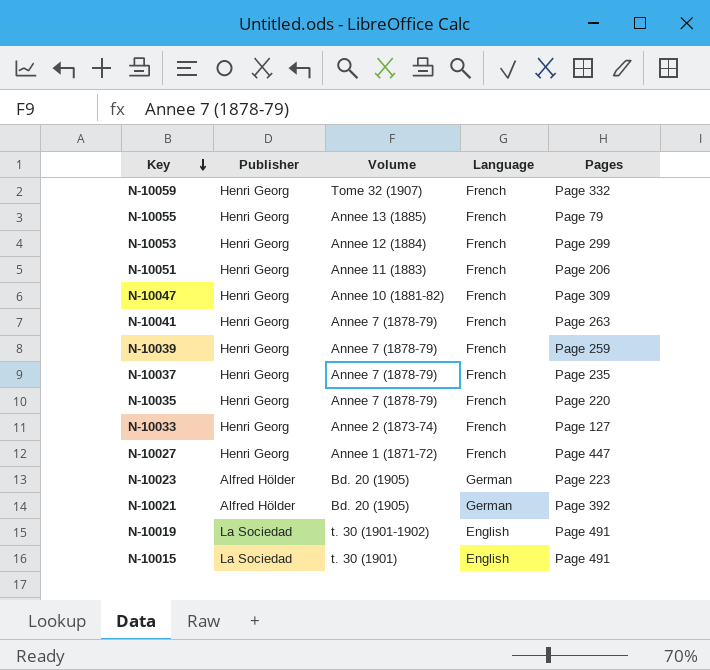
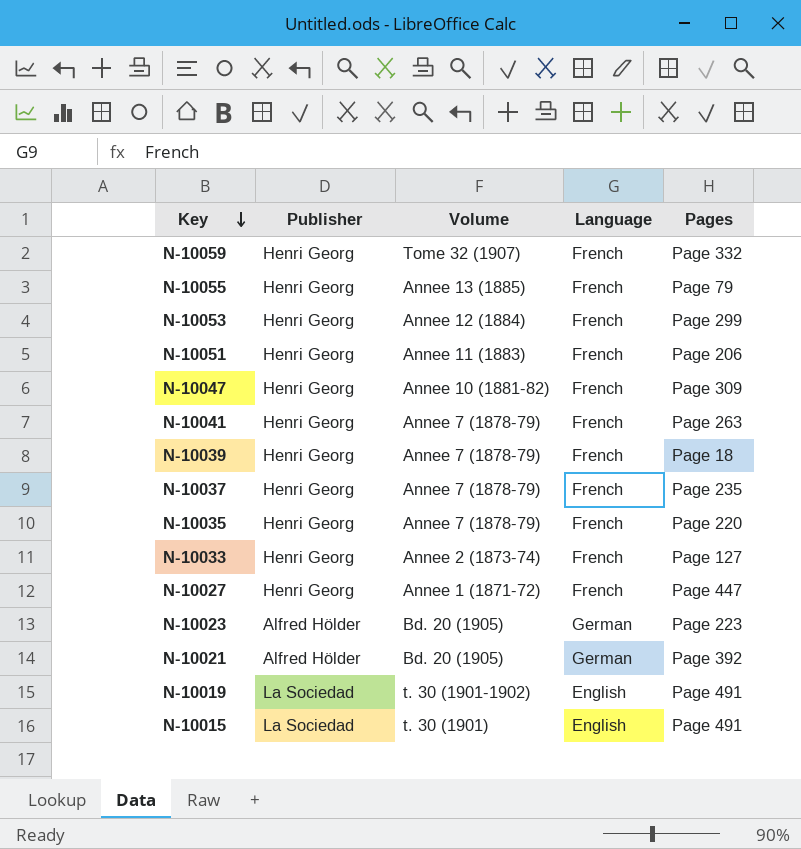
N-10039 | Pages: Page 259 -> Page 18

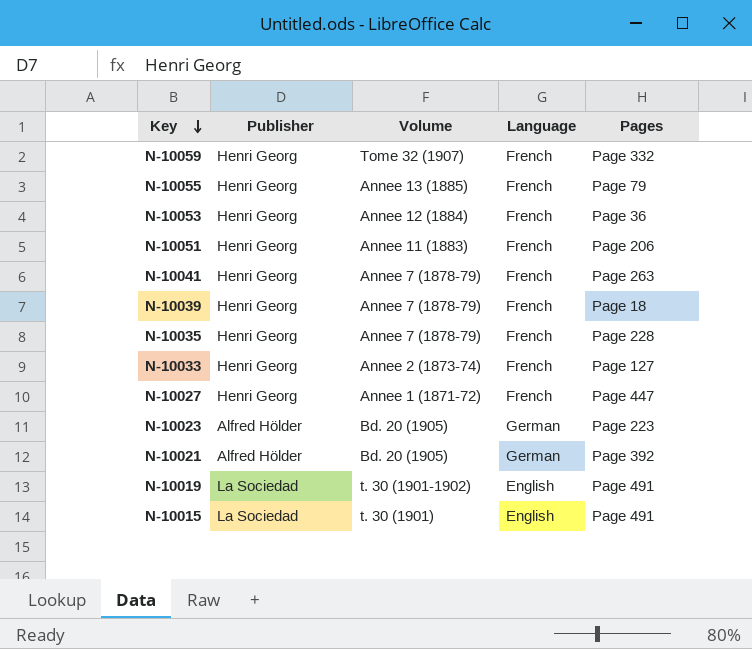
row N-10047: Henri Georg | Annee 10 (1881-82) | French | Page 309 -> none
row N-10037: Henri Georg | Annee 7 (1878-79) | French | Page 235 -> none
N-10053 | Pages: Page 299 -> Page 36
N-10035 | Pages: Page 220 -> Page 228

